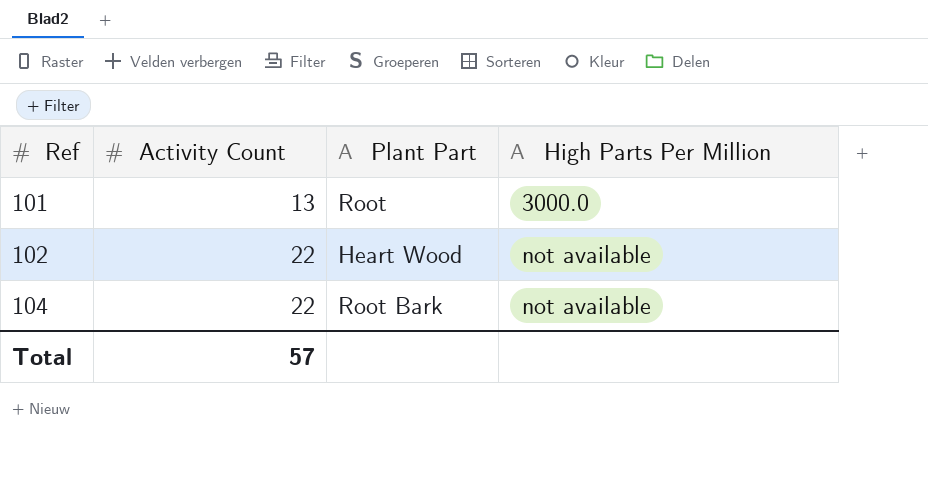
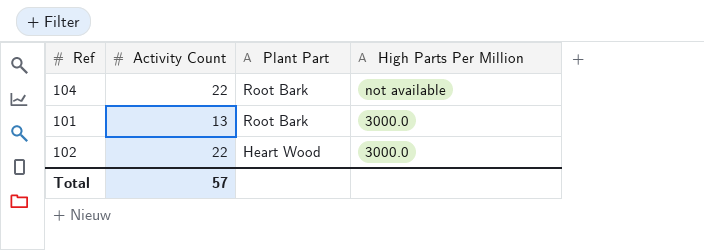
row order: Ref ascending -> Plant Part descending
101 | Plant Part: Root -> Root Bark
102 | High Parts Per Million: not available -> 3000.0

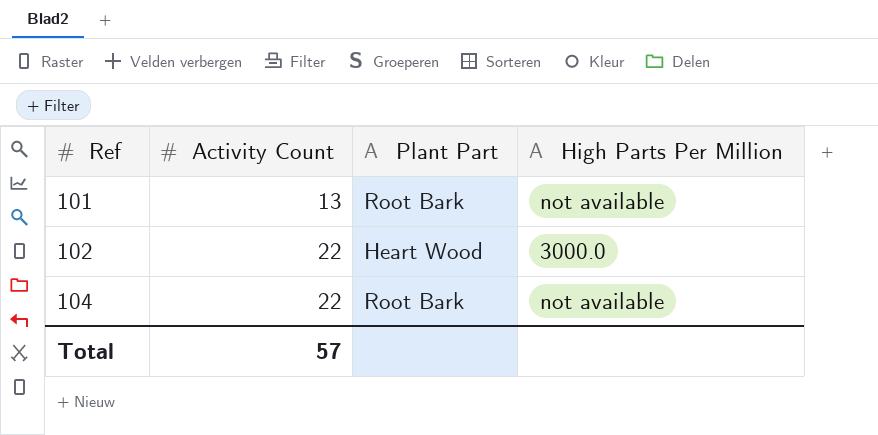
row order: Plant Part descending -> Ref ascending
101 | High Parts Per Million: 3000.0 -> not available

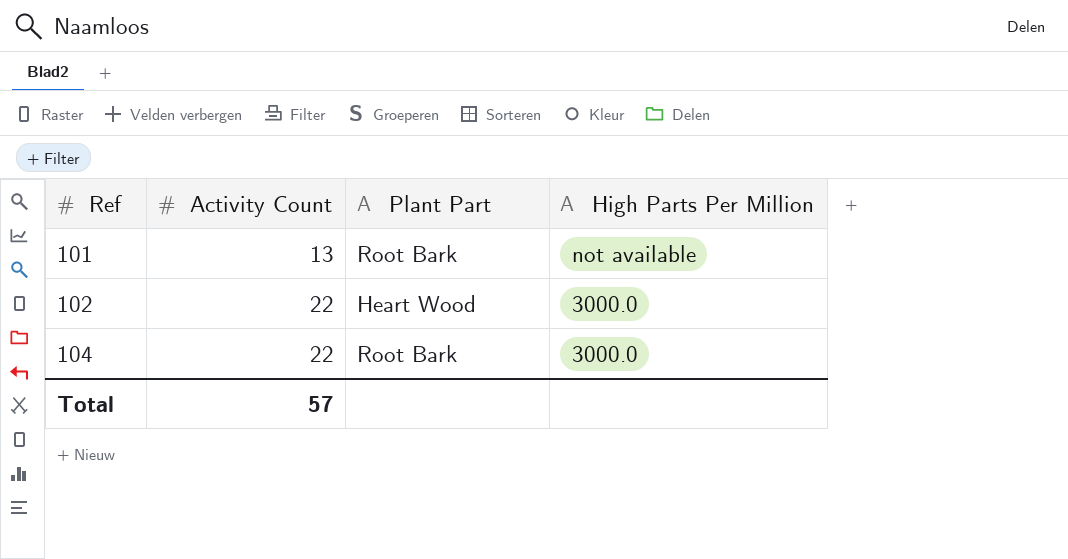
104 | High Parts Per Million: not available -> 3000.0

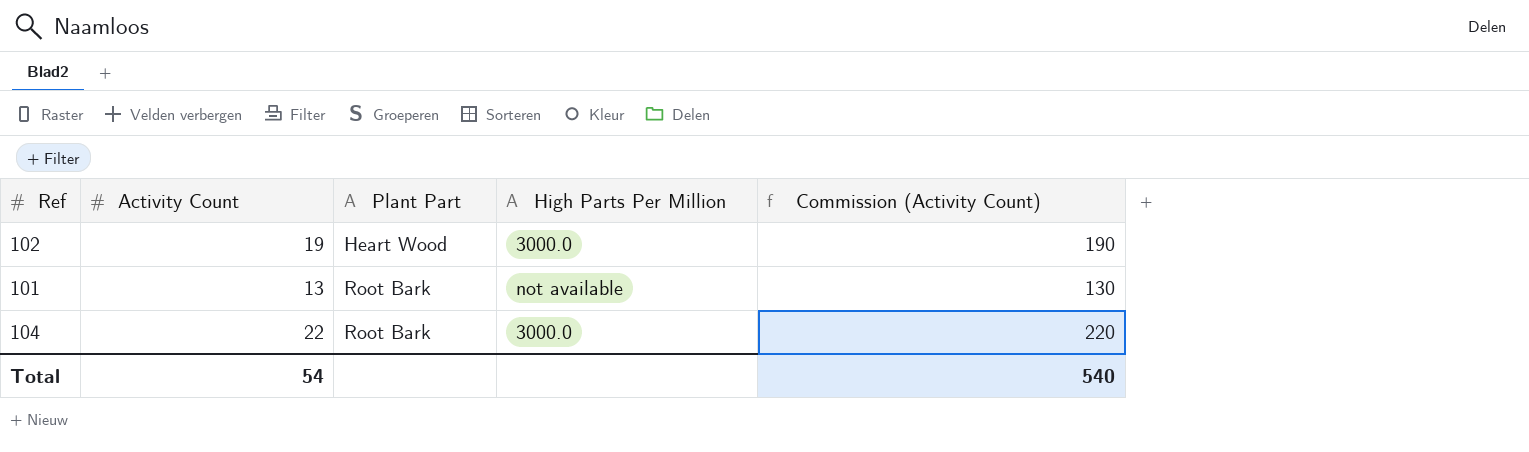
row order: Ref ascending -> Plant Part ascending
column Commission (Activity Count) | formula: none -> [Activity Count] * 10
102 | Activity Count: 22 -> 19
Total | Activity Count: 57 -> 54

